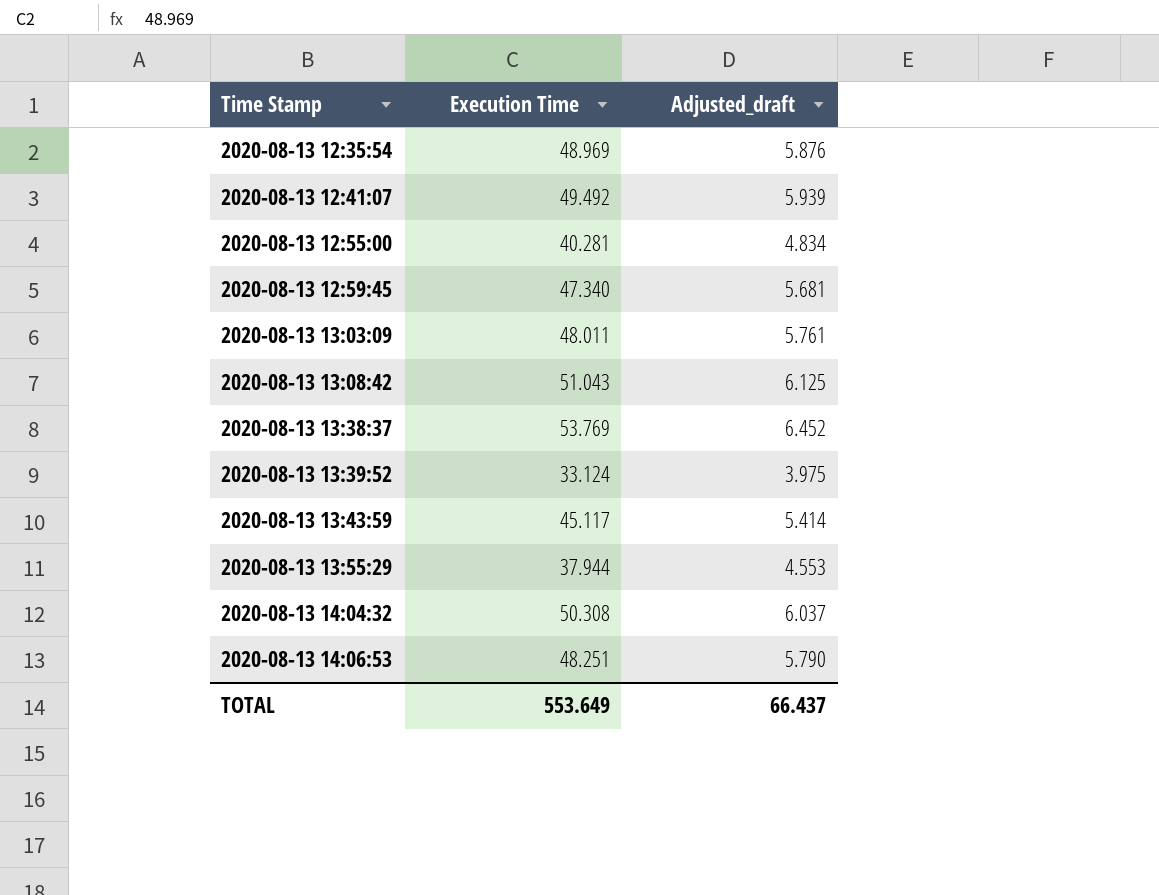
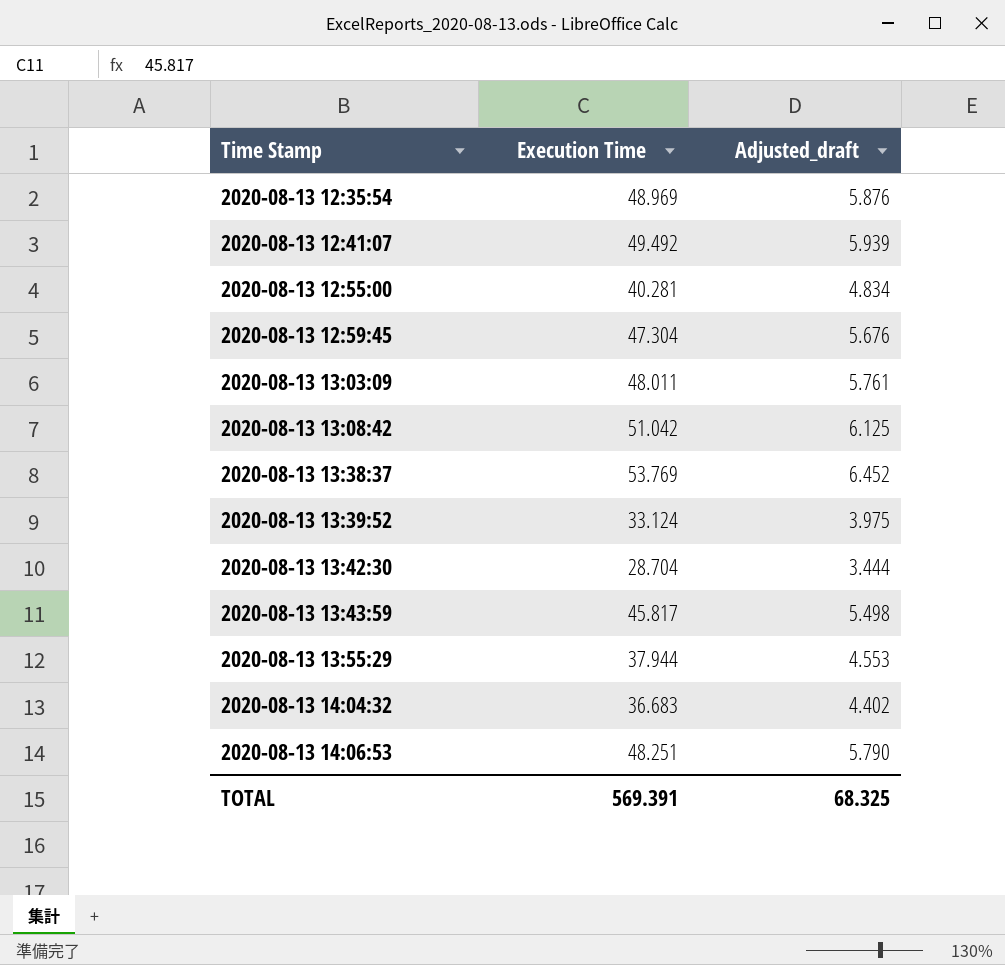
2020-08-13 12:59:45 | Execution Time: 47.340 -> 47.304
2020-08-13 12:59:45 | Adjusted_draft: 5.681 -> 5.676
2020-08-13 13:08:42 | Execution Time: 51.043 -> 51.042
row 2020-08-13 13:42:30: none -> 28.704 | 3.444
2020-08-13 13:43:59 | Execution Time: 45.117 -> 45.817
2020-08-13 13:43:59 | Adjusted_draft: 5.414 -> 5.498
2020-08-13 14:04:32 | Execution Time: 50.308 -> 36.683
2020-08-13 14:04:32 | Adjusted_draft: 6.037 -> 4.402
TOTAL | Execution Time: 553.649 -> 569.391
TOTAL | Adjusted_draft: 66.437 -> 68.325

